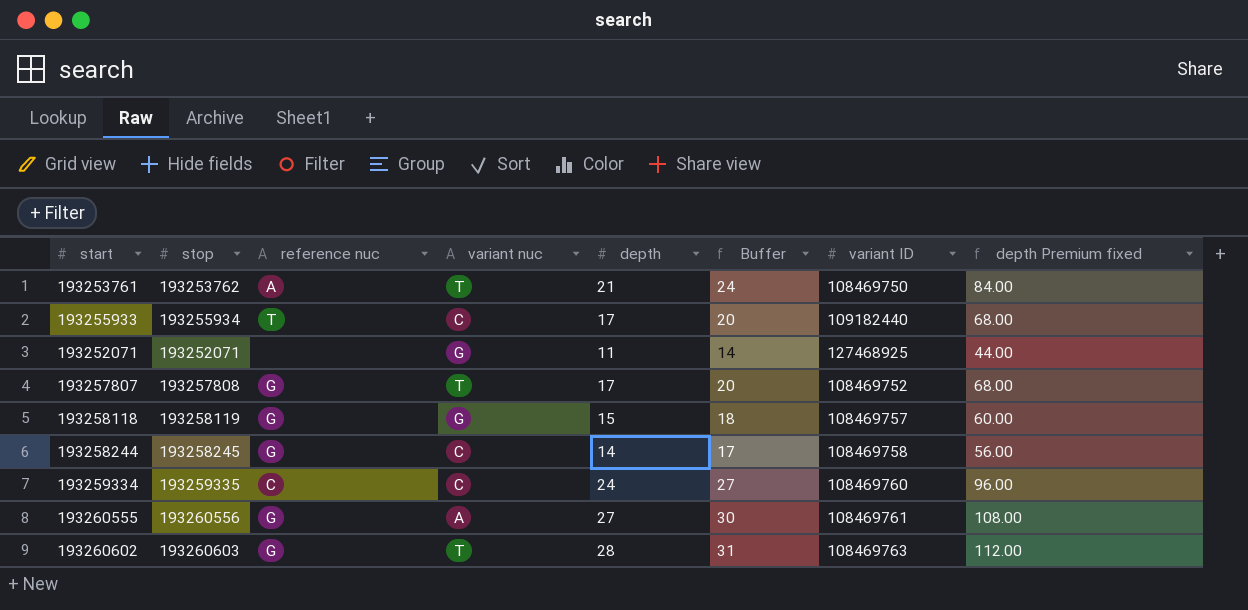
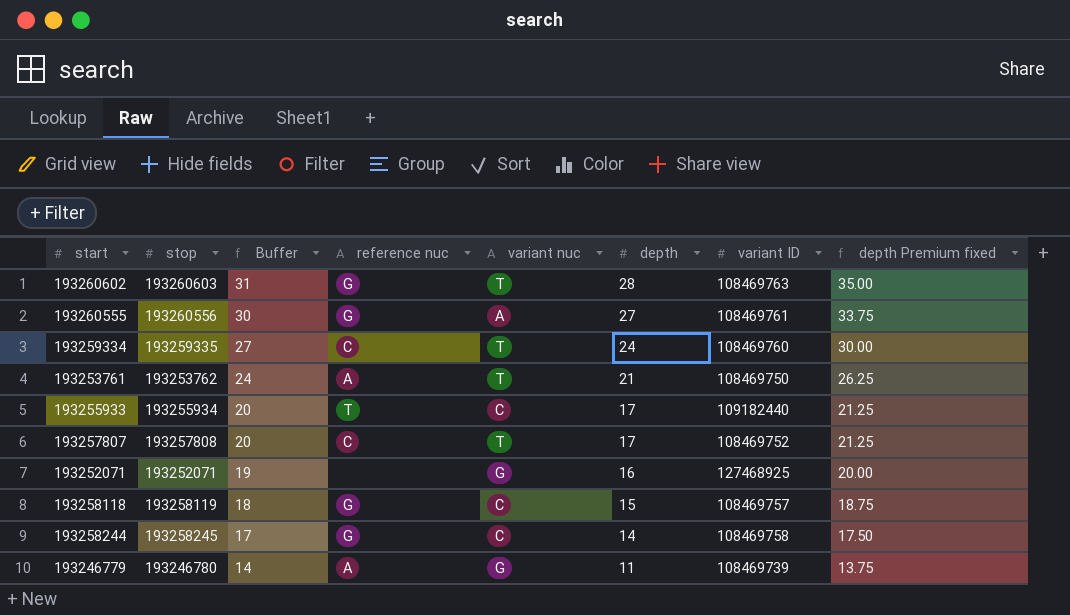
row order: none -> Buffer descending
column Buffer | position: 6 -> 3
column depth Premium fixed | formula: [depth] * 4 -> [depth] * 1.25
193259334 | variant nuc: C -> T
193257807 | reference nuc: G -> C
193252071 | Buffer: 14 -> 19
193252071 | depth: 11 -> 16
193258118 | variant nuc: G -> C
row 193246779: none -> 193246780 | 14 | A | G | 11 | 108469739 | 13.75

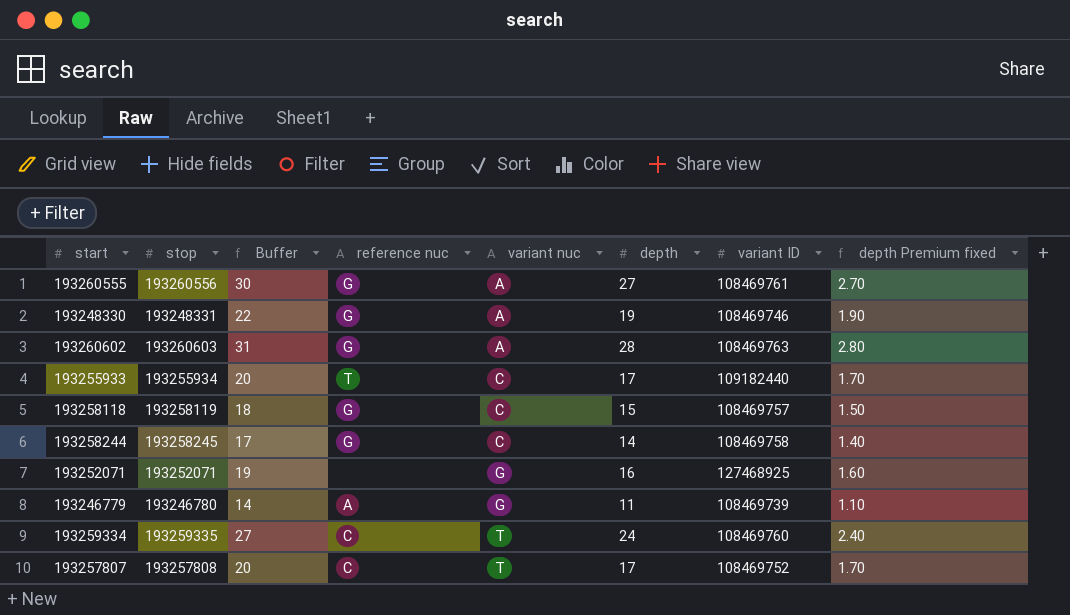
row order: Buffer descending -> variant nuc ascending
column depth Premium fixed | formula: [depth] * 1.25 -> [depth] * 0.1
row 193253761: 193253762 | 24 | A | T | 21 | 108469750 | 26.25 -> none
row 193248330: none -> 193248331 | 22 | G | A | 19 | 108469746 | 1.90
193260602 | variant nuc: T -> A

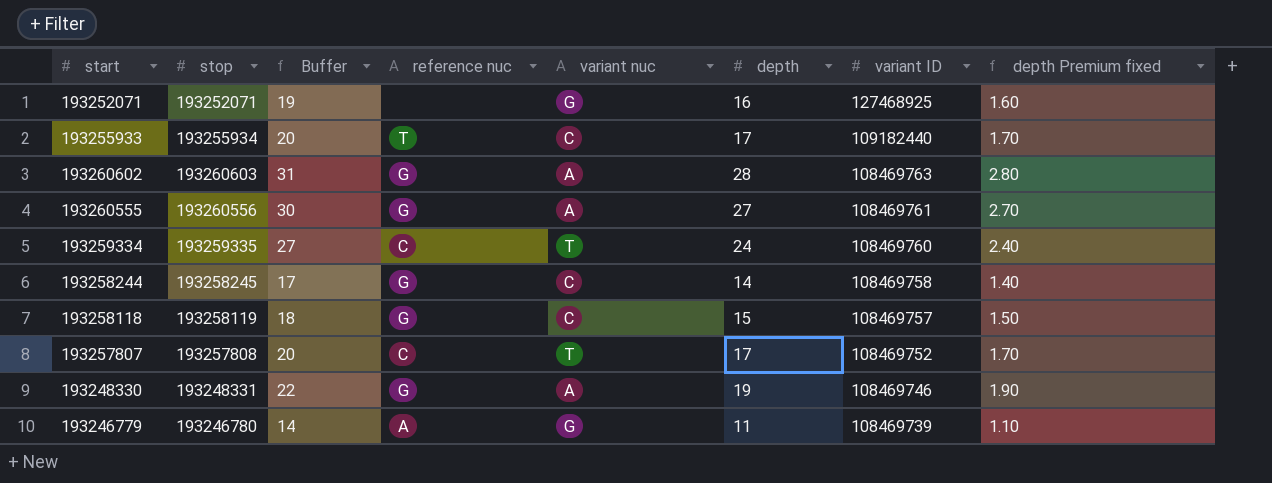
row order: variant nuc ascending -> variant ID descending

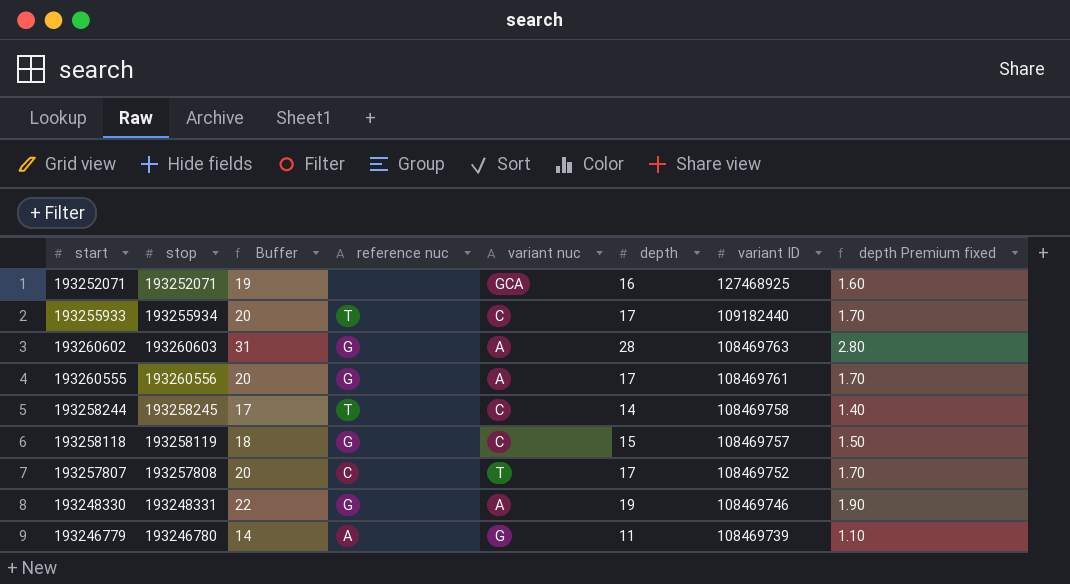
row 193259334: 193259335 | 27 | C | T | 24 | 108469760 | 2.40 -> none
193252071 | variant nuc: G -> GCA
193260555 | Buffer: 30 -> 20
193260555 | depth: 27 -> 17
193260555 | depth Premium fixed: 2.70 -> 1.70
193258244 | reference nuc: G -> T

